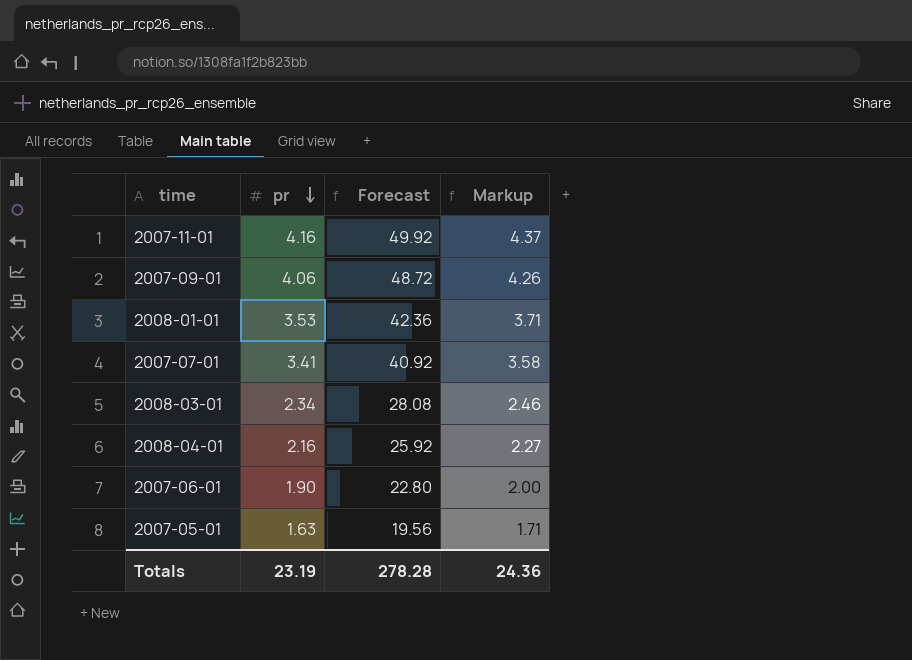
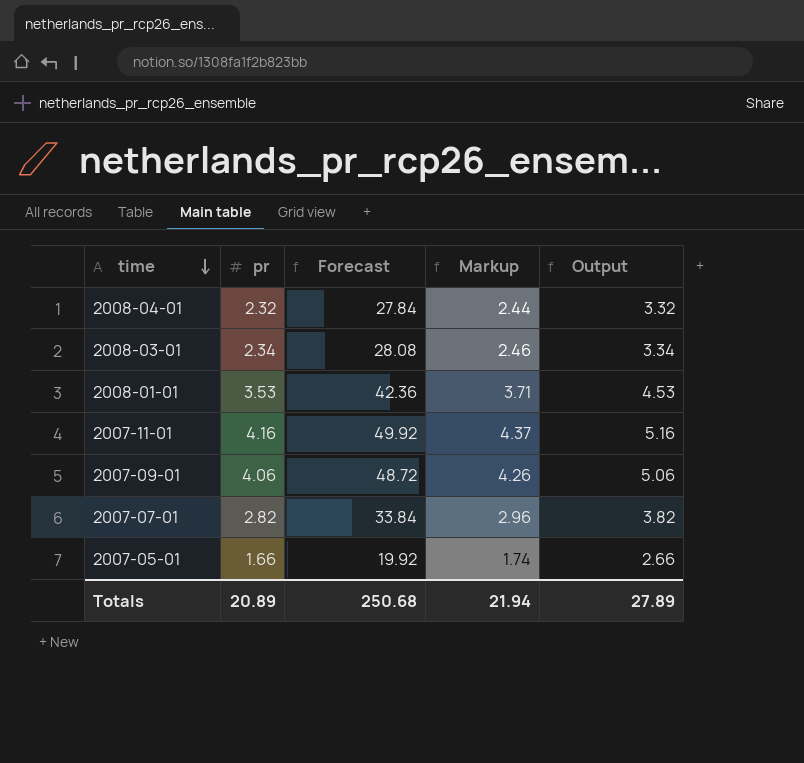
row order: pr descending -> time descending
column Output | formula: none -> [pr] + 1
row 2007-06-01: 1.90 | 22.80 | 2.00 -> none
2008-04-01 | pr: 2.16 -> 2.32
2008-04-01 | Forecast: 25.92 -> 27.84
2008-04-01 | Markup: 2.27 -> 2.44
2007-07-01 | pr: 3.41 -> 2.82
2007-07-01 | Forecast: 40.92 -> 33.84
2007-07-01 | Markup: 3.58 -> 2.96
2007-05-01 | pr: 1.63 -> 1.66
2007-05-01 | Forecast: 19.56 -> 19.92
2007-05-01 | Markup: 1.71 -> 1.74
Totals | pr: 23.19 -> 20.89
Totals | Forecast: 278.28 -> 250.68
Totals | Markup: 24.36 -> 21.94

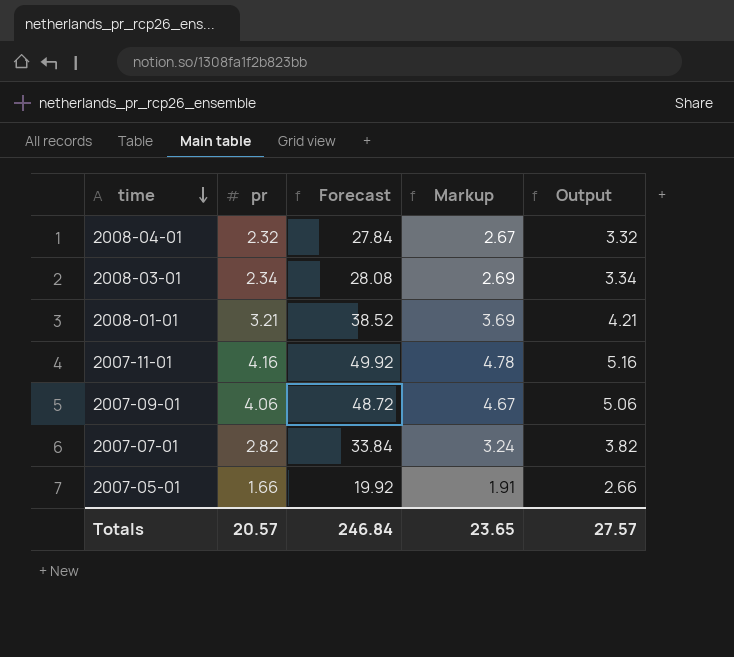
column Markup | formula: [pr] * 1.05 -> [pr] * 1.15
2008-01-01 | pr: 3.53 -> 3.21
2008-01-01 | Forecast: 42.36 -> 38.52
2008-01-01 | Output: 4.53 -> 4.21
Totals | pr: 20.89 -> 20.57
Totals | Forecast: 250.68 -> 246.84
Totals | Markup: 21.94 -> 23.65
Totals | Output: 27.89 -> 27.57

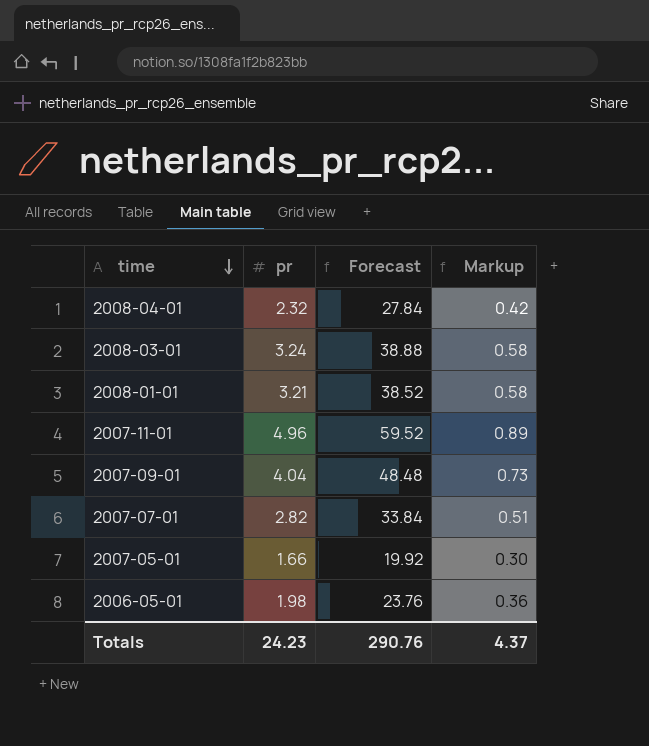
column Output | formula: [pr] + 1 -> none
column Markup | formula: [pr] * 1.15 -> [pr] * 0.18
2008-03-01 | pr: 2.34 -> 3.24
2008-03-01 | Forecast: 28.08 -> 38.88
2007-11-01 | pr: 4.16 -> 4.96
2007-11-01 | Forecast: 49.92 -> 59.52
2007-09-01 | pr: 4.06 -> 4.04
2007-09-01 | Forecast: 48.72 -> 48.48
row 2006-05-01: none -> 1.98 | 23.76 | 0.36
Totals | pr: 20.57 -> 24.23
Totals | Forecast: 246.84 -> 290.76
Totals | Markup: 23.65 -> 4.37

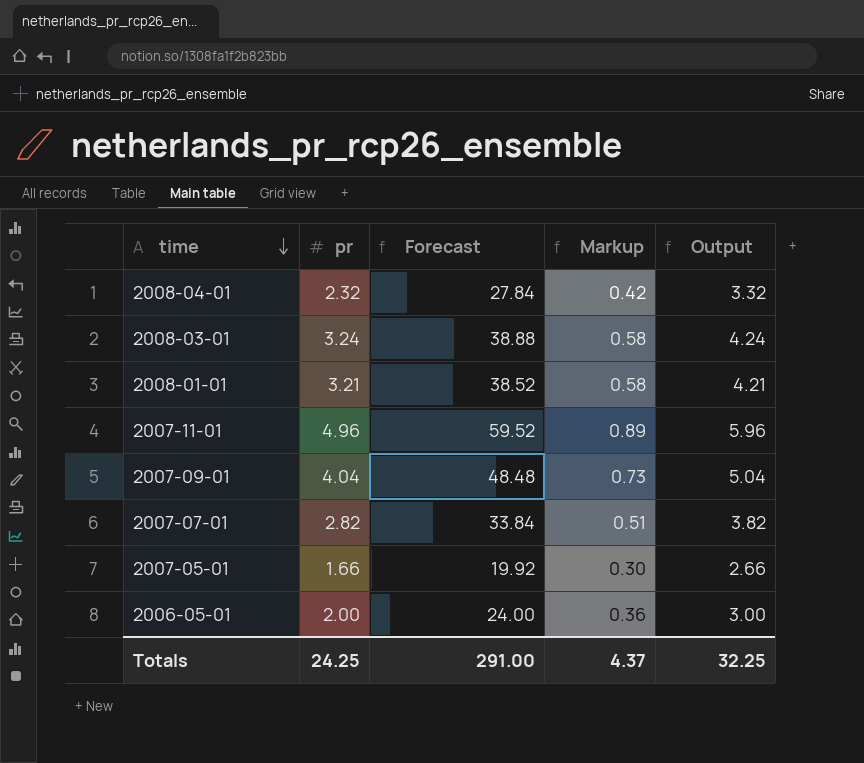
column Output | formula: none -> [pr] + 1
2006-05-01 | pr: 1.98 -> 2.00
2006-05-01 | Forecast: 23.76 -> 24.00
Totals | pr: 24.23 -> 24.25
Totals | Forecast: 290.76 -> 291.00

